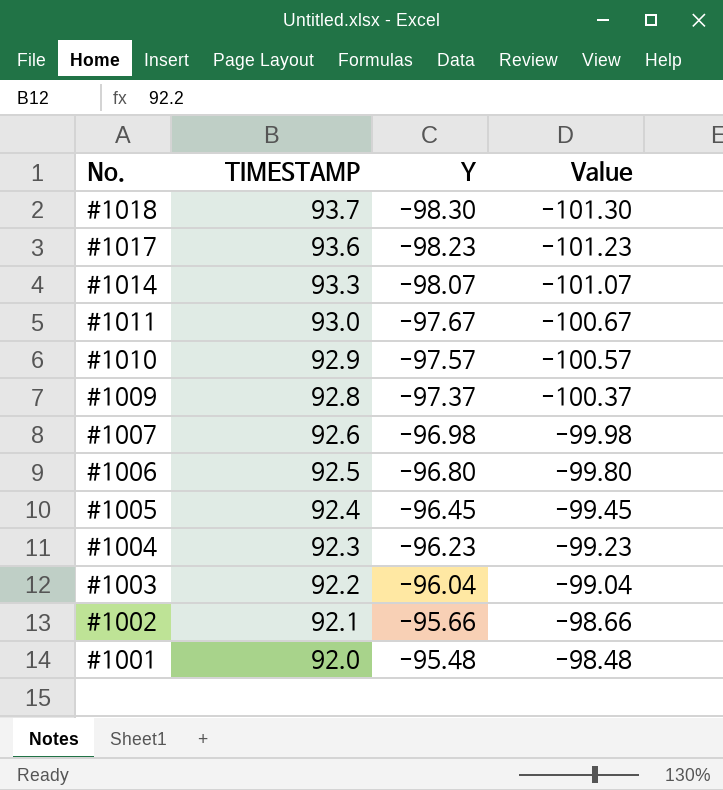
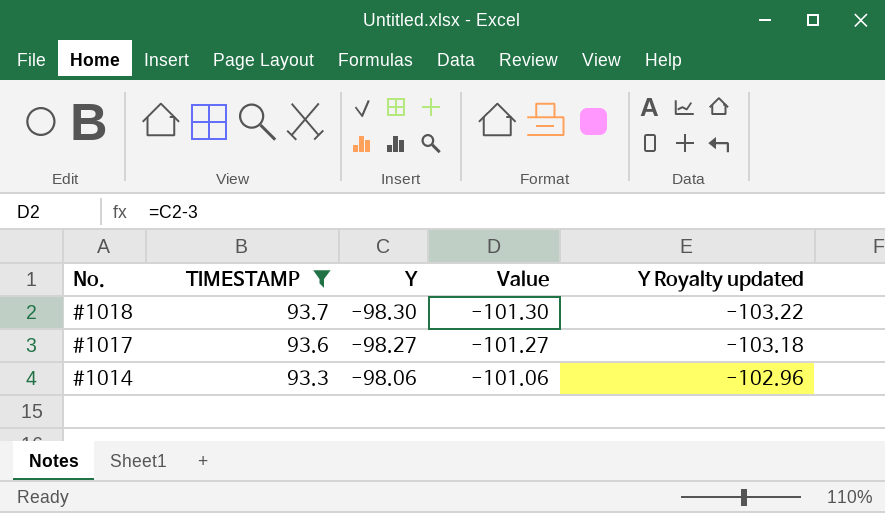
filter: none -> TIMESTAMP >= 93.3
column Y Royalty updated | formula: none -> [Y] * 1.05
#1017 | Y: -98.23 -> -98.27
#1017 | Value: -101.23 -> -101.27
#1014 | Y: -98.07 -> -98.06
#1014 | Value: -101.07 -> -101.06

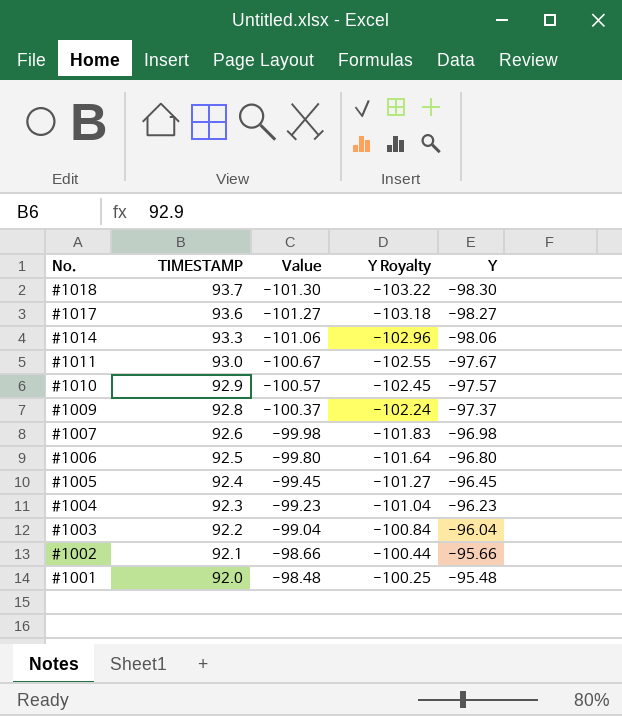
filter: TIMESTAMP >= 93.3 -> none
column name: Y Royalty updated -> Y Royalty
column Y | position: 3 -> 5

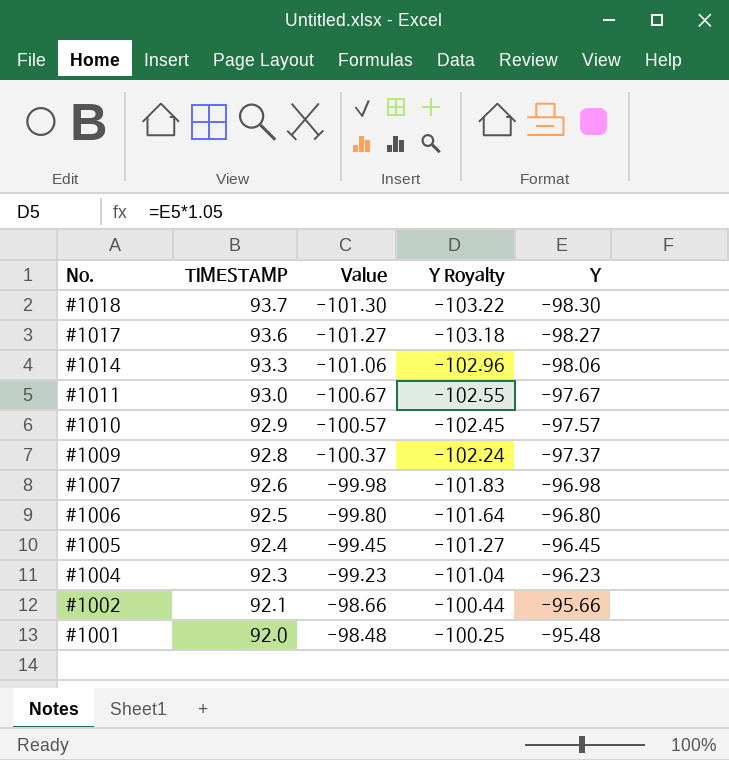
row #1003: 92.2 | -99.04 | -100.84 | -96.04 -> none

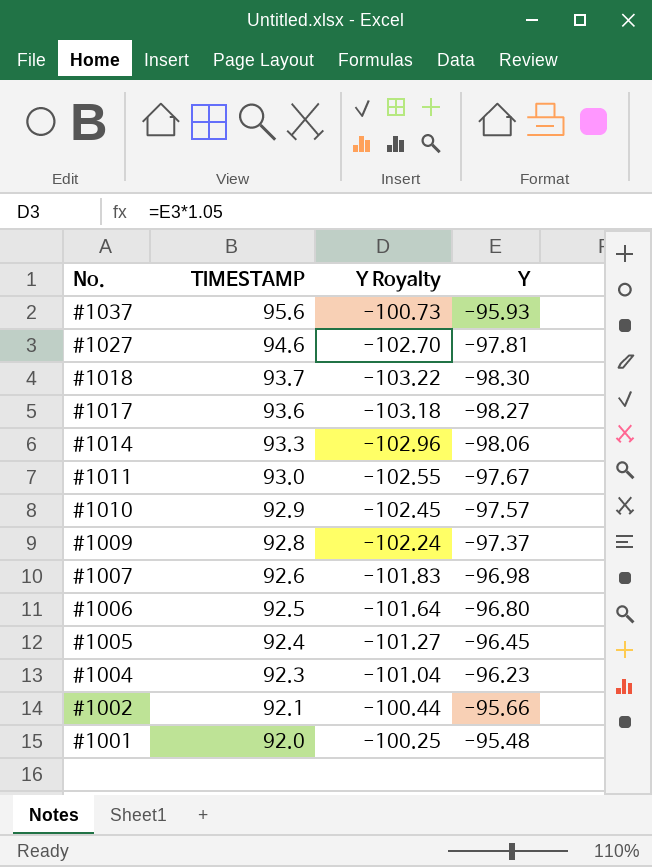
column Value | formula: [Y] - 3 -> none
row #1037: none -> 95.6 | -100.73 | -95.93
row #1027: none -> 94.6 | -102.70 | -97.81

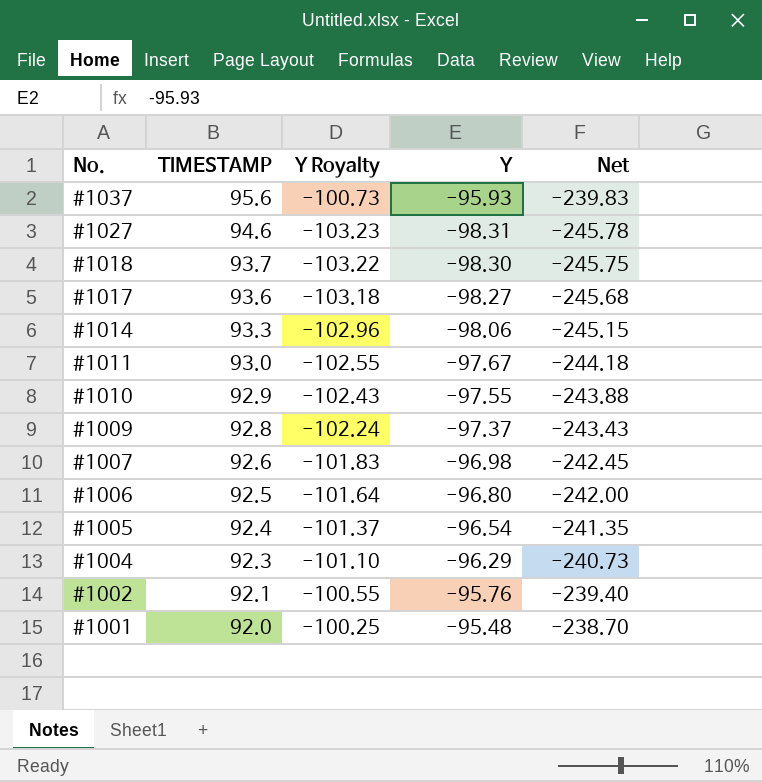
column Net | formula: none -> [Y] * 2.5
#1027 | Y Royalty: -102.70 -> -103.23
#1027 | Y: -97.81 -> -98.31
#1010 | Y Royalty: -102.45 -> -102.43
#1010 | Y: -97.57 -> -97.55
#1005 | Y Royalty: -101.27 -> -101.37
#1005 | Y: -96.45 -> -96.54
#1004 | Y Royalty: -101.04 -> -101.10
#1004 | Y: -96.23 -> -96.29
#1002 | Y Royalty: -100.44 -> -100.55
#1002 | Y: -95.66 -> -95.76

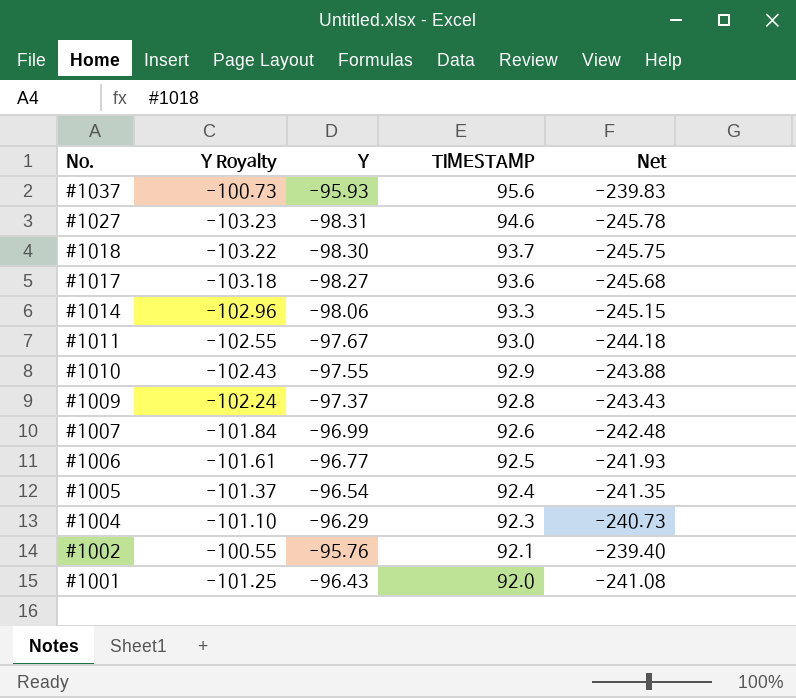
column TIMESTAMP | position: 2 -> 4
#1007 | Y Royalty: -101.83 -> -101.84
#1007 | Y: -96.98 -> -96.99
#1007 | Net: -242.45 -> -242.48
#1006 | Y Royalty: -101.64 -> -101.61
#1006 | Y: -96.80 -> -96.77
#1006 | Net: -242.00 -> -241.93
#1001 | Y Royalty: -100.25 -> -101.25
#1001 | Y: -95.48 -> -96.43
#1001 | Net: -238.70 -> -241.08

